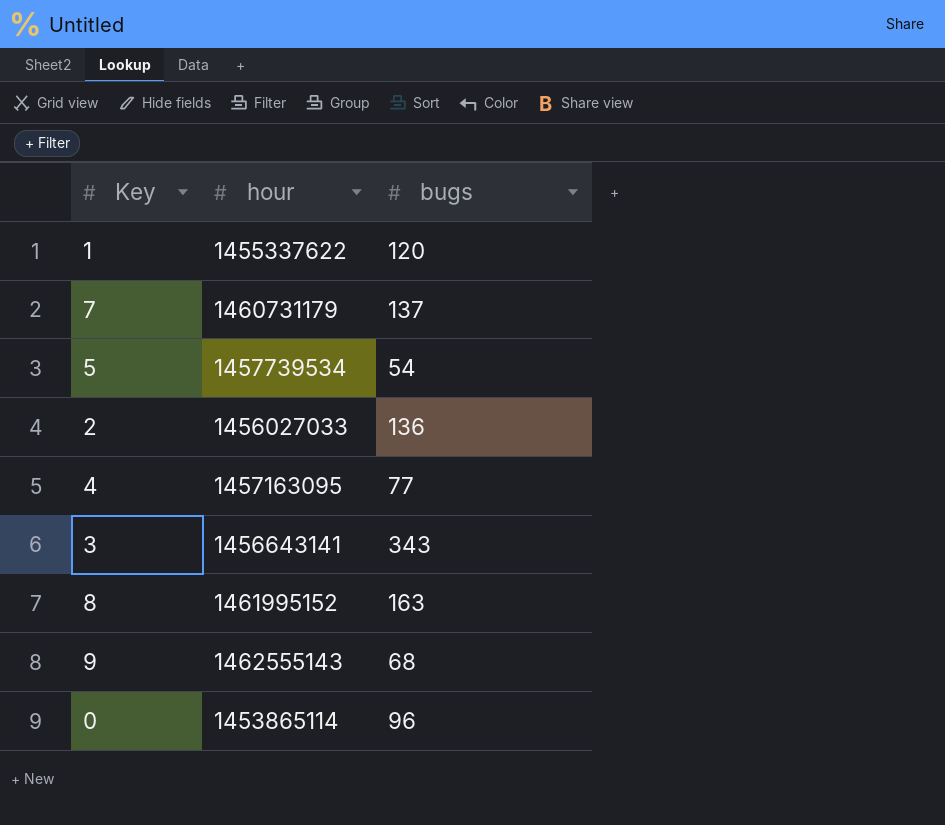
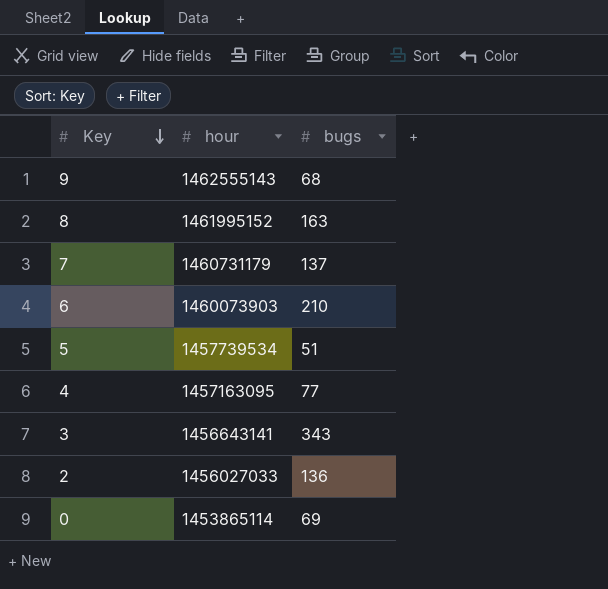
row order: none -> Key descending
row 1: 1455337622 | 120 -> none
row 6: none -> 1460073903 | 210
5 | bugs: 54 -> 51
0 | bugs: 96 -> 69

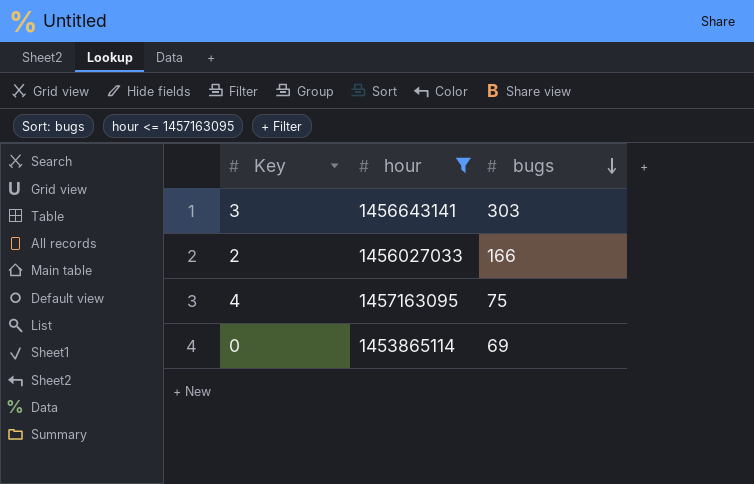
filter: none -> hour <= 1457163095
row order: Key descending -> bugs descending
3 | bugs: 343 -> 303
2 | bugs: 136 -> 166
4 | bugs: 77 -> 75

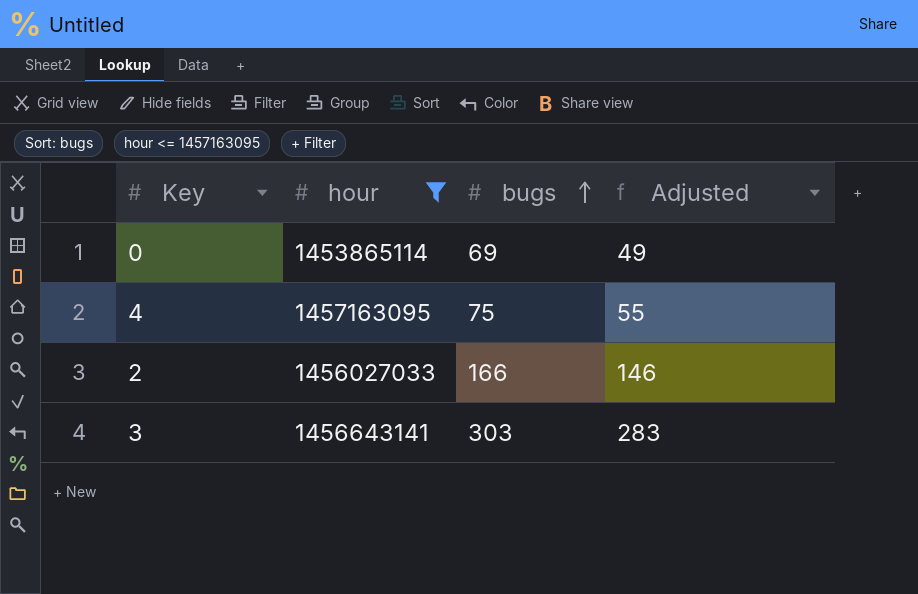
row order: bugs descending -> bugs ascending
column Adjusted | formula: none -> [bugs] - 20

